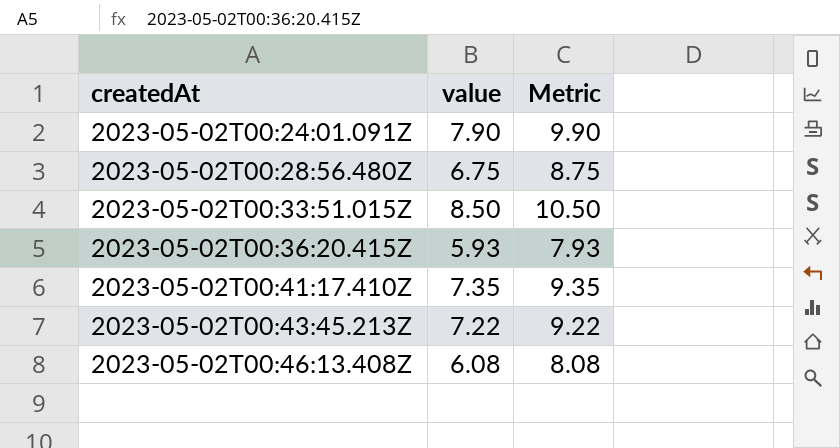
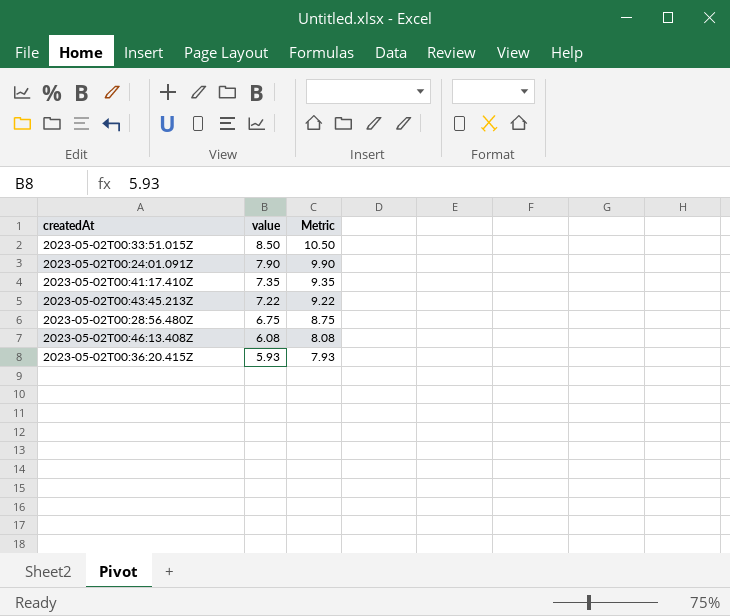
row order: createdAt ascending -> value descending

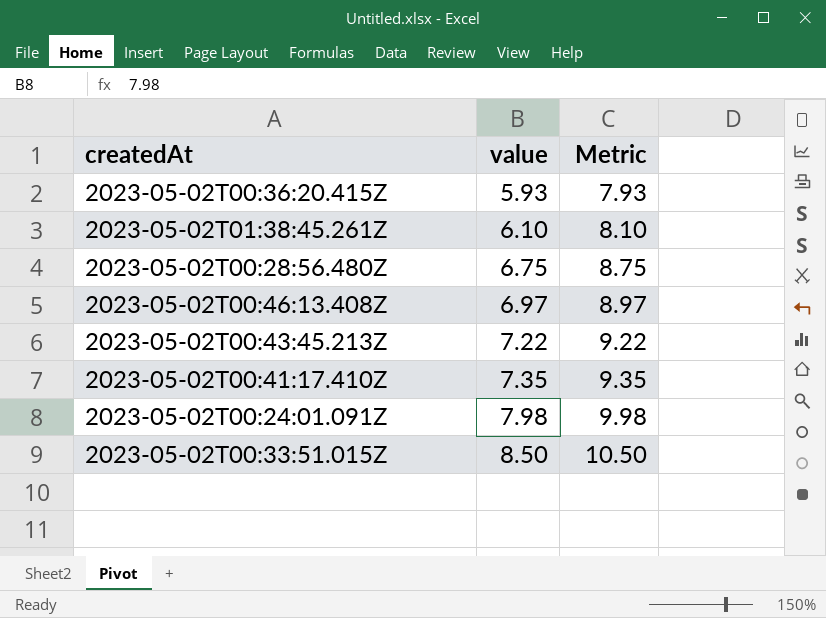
row order: value descending -> value ascending
row 2023-05-02T01:38:45.261Z: none -> 6.10 | 8.10
2023-05-02T00:46:13.408Z | value: 6.08 -> 6.97
2023-05-02T00:46:13.408Z | Metric: 8.08 -> 8.97
2023-05-02T00:24:01.091Z | value: 7.90 -> 7.98
2023-05-02T00:24:01.091Z | Metric: 9.90 -> 9.98

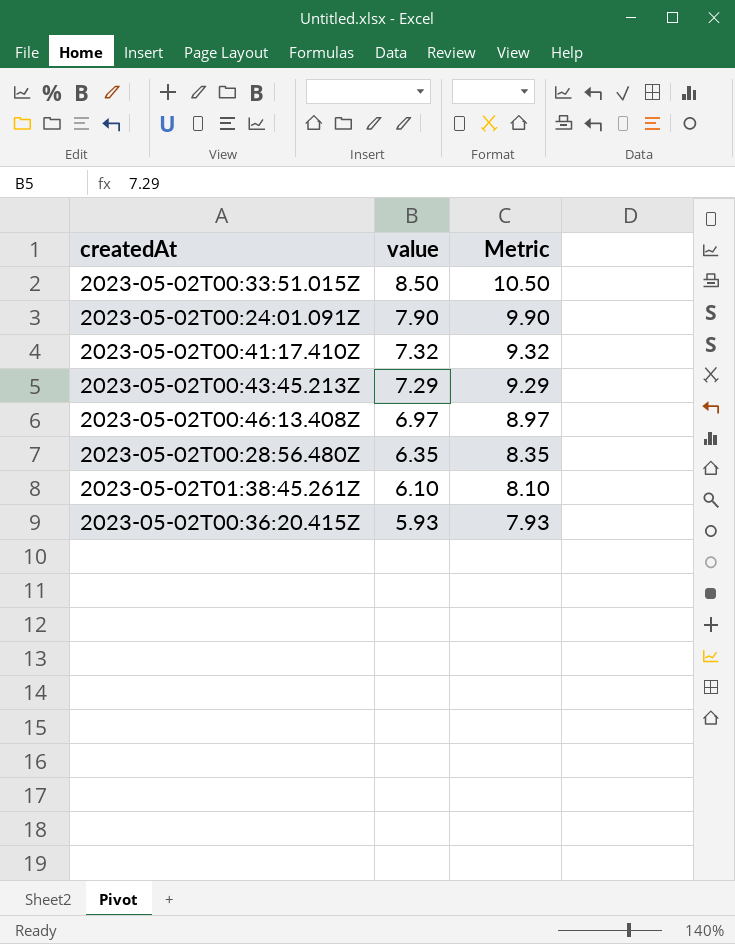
row order: value ascending -> value descending
2023-05-02T00:24:01.091Z | value: 7.98 -> 7.90
2023-05-02T00:24:01.091Z | Metric: 9.98 -> 9.90
2023-05-02T00:41:17.410Z | value: 7.35 -> 7.32
2023-05-02T00:41:17.410Z | Metric: 9.35 -> 9.32
2023-05-02T00:43:45.213Z | value: 7.22 -> 7.29
2023-05-02T00:43:45.213Z | Metric: 9.22 -> 9.29
2023-05-02T00:28:56.480Z | value: 6.75 -> 6.35
2023-05-02T00:28:56.480Z | Metric: 8.75 -> 8.35

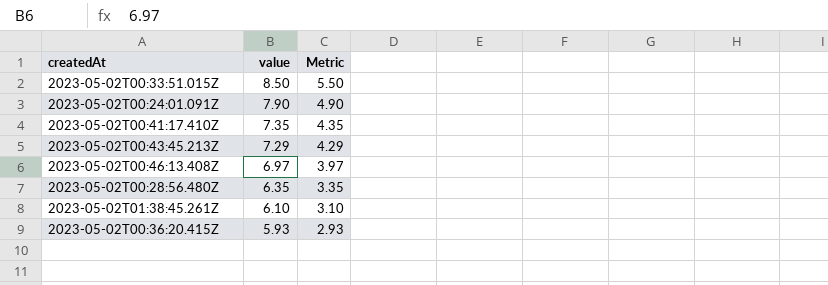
column Metric | formula: [value] + 2 -> [value] - 3
2023-05-02T00:41:17.410Z | value: 7.32 -> 7.35

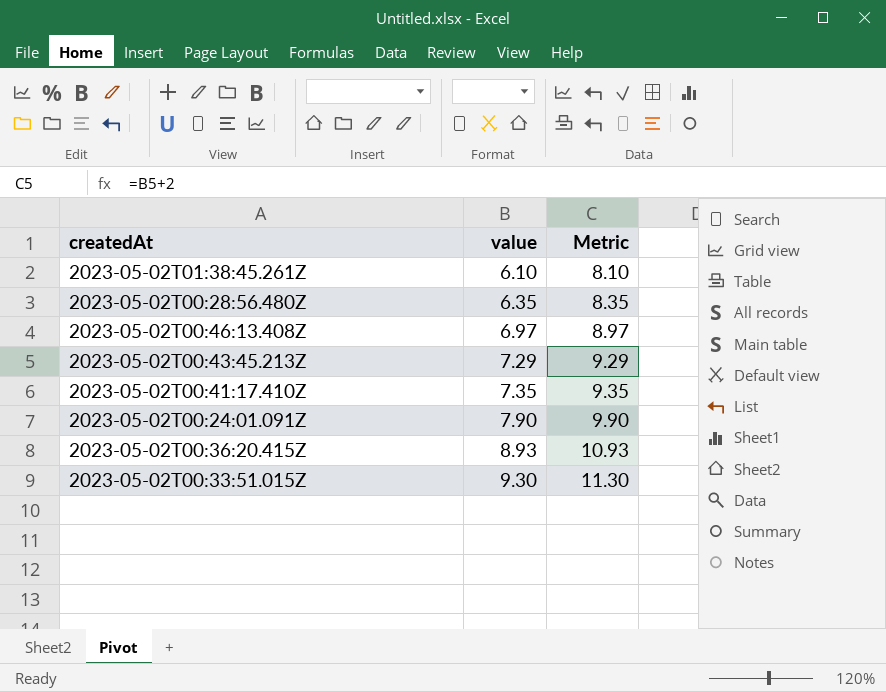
row order: value descending -> value ascending
column Metric | formula: [value] - 3 -> [value] + 2
2023-05-02T00:36:20.415Z | value: 5.93 -> 8.93
2023-05-02T00:33:51.015Z | value: 8.50 -> 9.30

